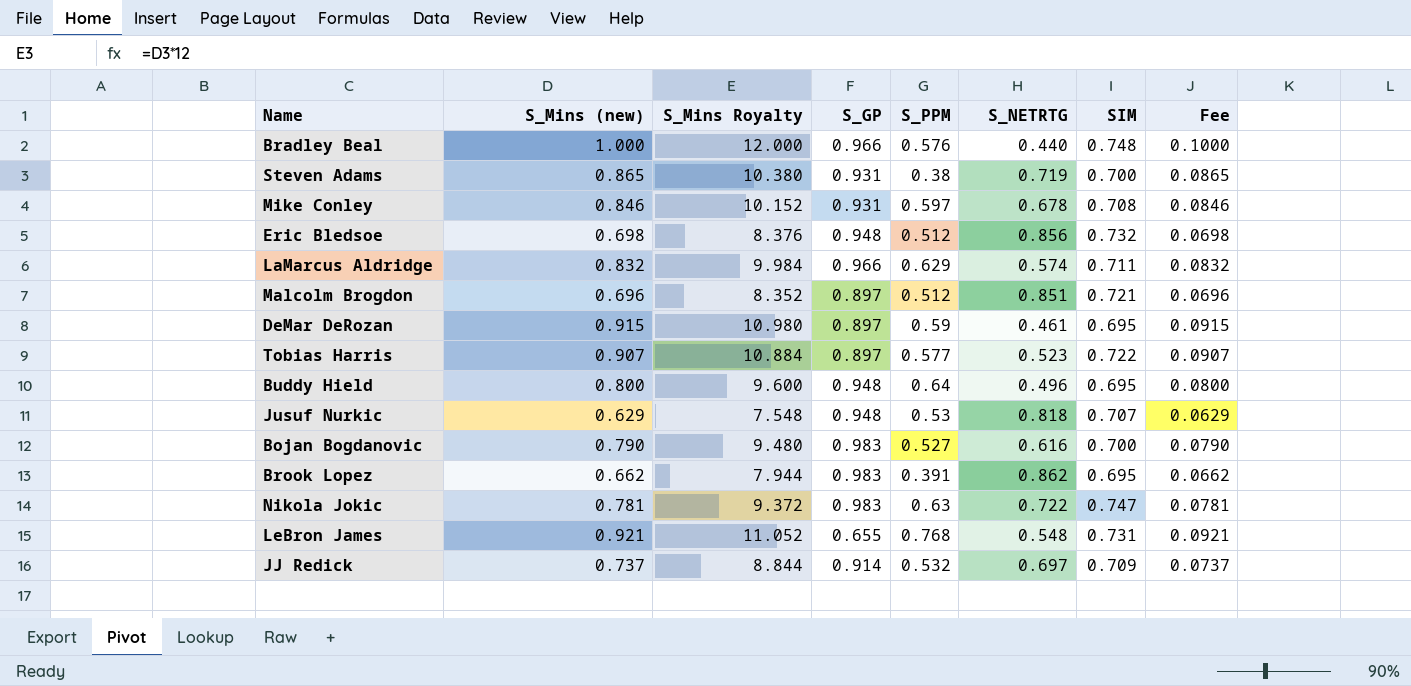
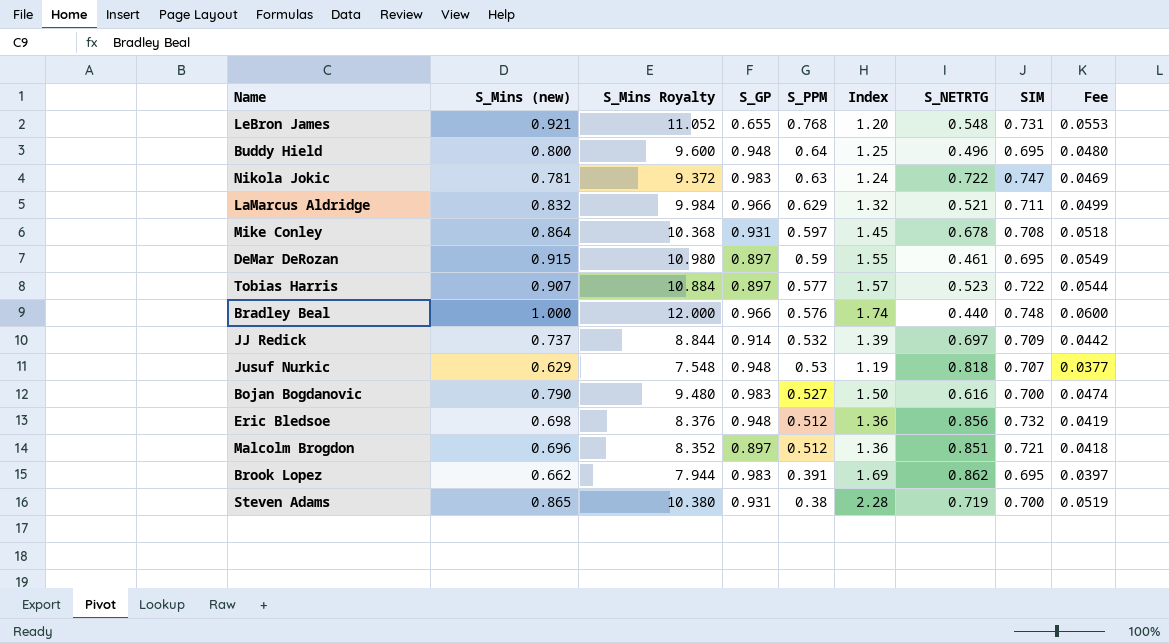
row order: none -> S_PPM descending
column Index | formula: none -> [S_Mins (new)] / [S_PPM]
column Fee | formula: [S_Mins (new)] * 0.1 -> [S_Mins (new)] * 0.06
LaMarcus Aldridge | S_NETRTG: 0.574 -> 0.521
Mike Conley | S_Mins (new): 0.846 -> 0.864
Mike Conley | S_Mins Royalty: 10.152 -> 10.368

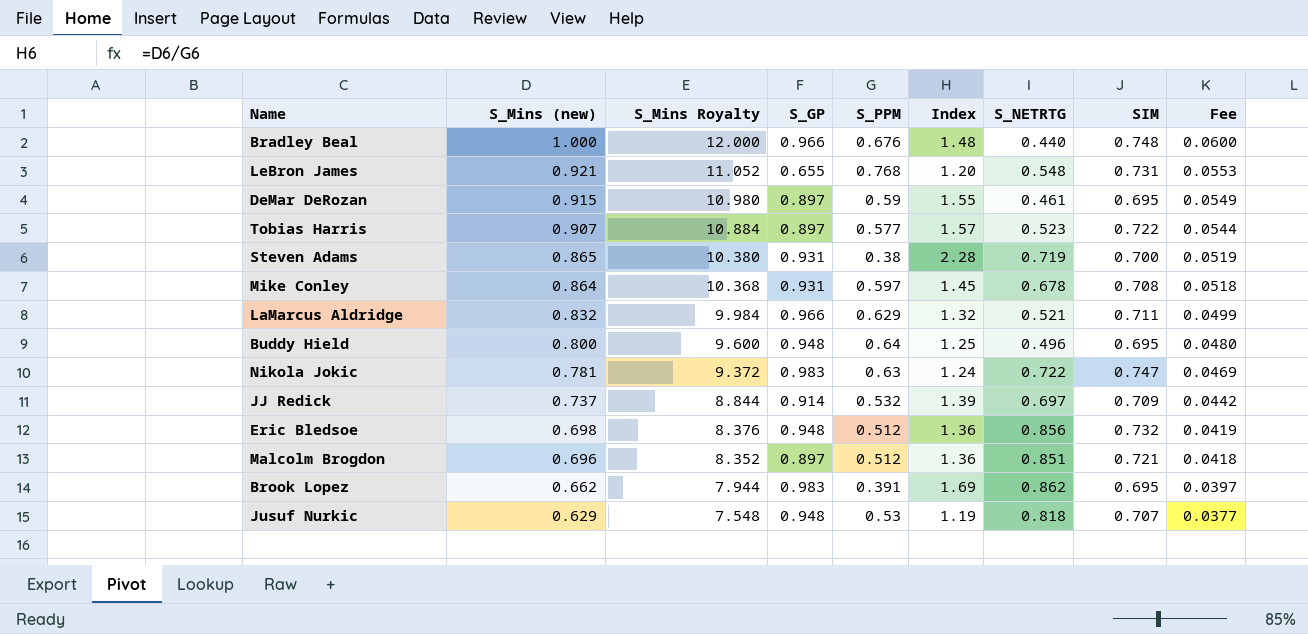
row order: S_PPM descending -> S_Mins (new) descending
row Bojan Bogdanovic: 0.790 | 9.480 | 0.983 | 0.527 | 1.50 | 0.616 | 0.700 | 0.0474 -> none
Bradley Beal | S_PPM: 0.576 -> 0.676
Bradley Beal | Index: 1.74 -> 1.48

